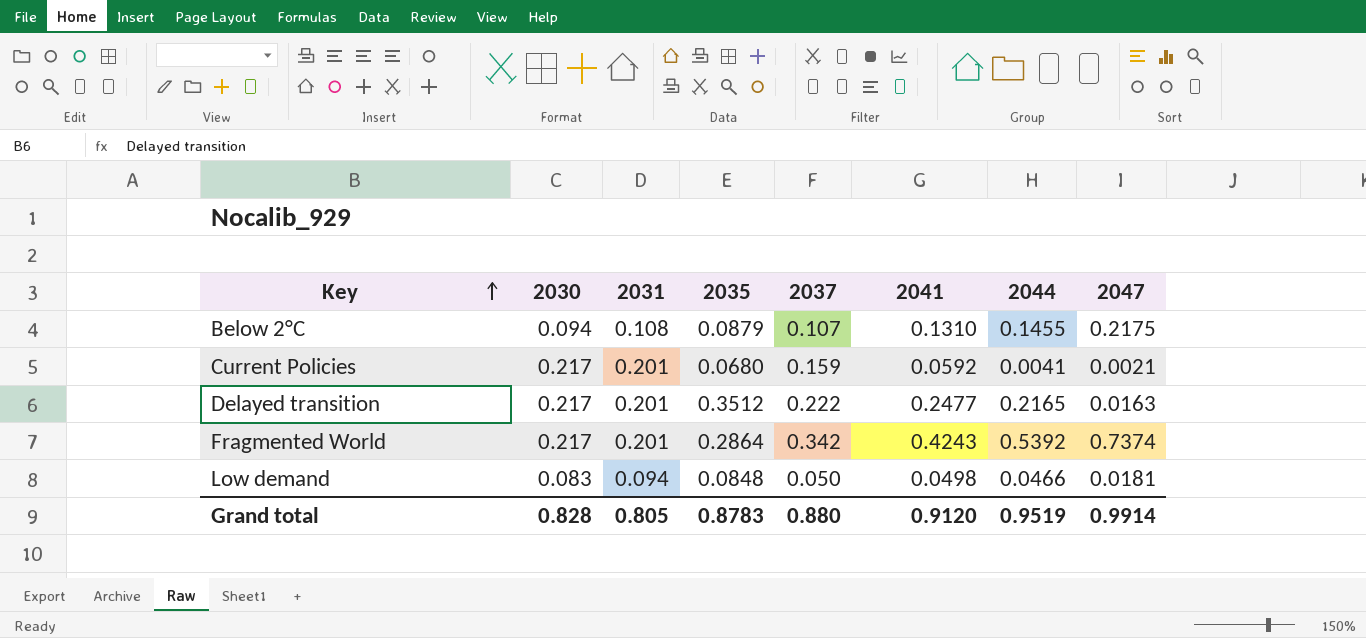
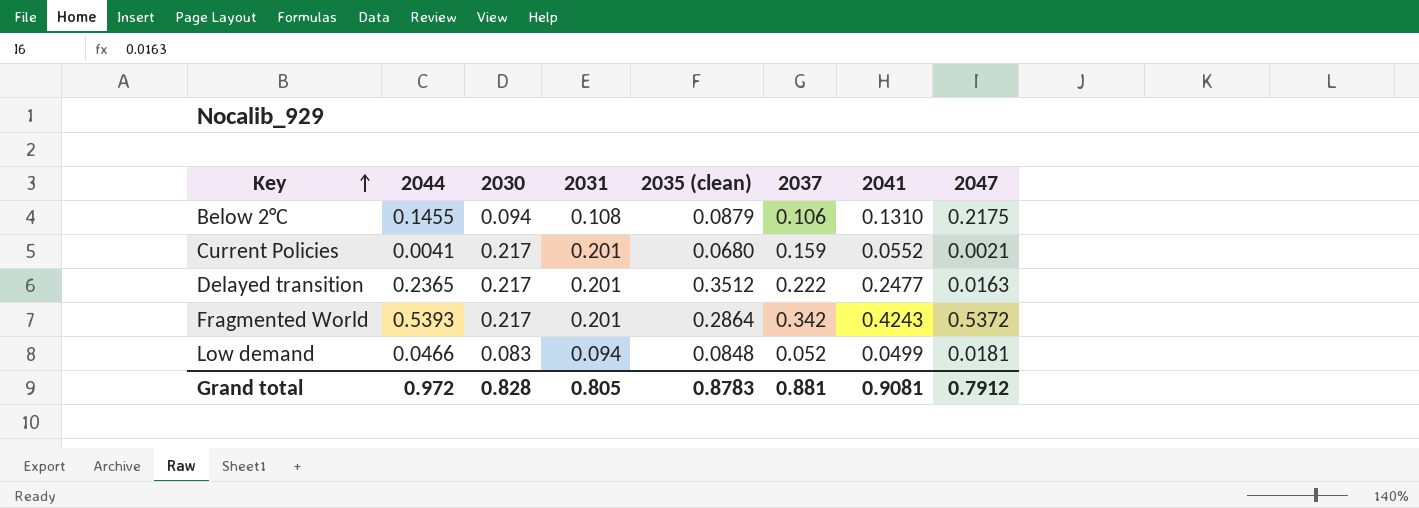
column 2044 | position: 7 -> 2
column name: 2035 -> 2035 (clean)
Below 2°C | 2037: 0.107 -> 0.106
Current Policies | 2041: 0.0592 -> 0.0552
Delayed transition | 2044: 0.2165 -> 0.2365
Fragmented World | 2044: 0.5392 -> 0.5393
Fragmented World | 2047: 0.7374 -> 0.5372
Low demand | 2037: 0.050 -> 0.052
Low demand | 2041: 0.0498 -> 0.0499
Grand total | 2044: 0.9519 -> 0.972
Grand total | 2037: 0.880 -> 0.881
Grand total | 2041: 0.9120 -> 0.9081
Grand total | 2047: 0.9914 -> 0.7912

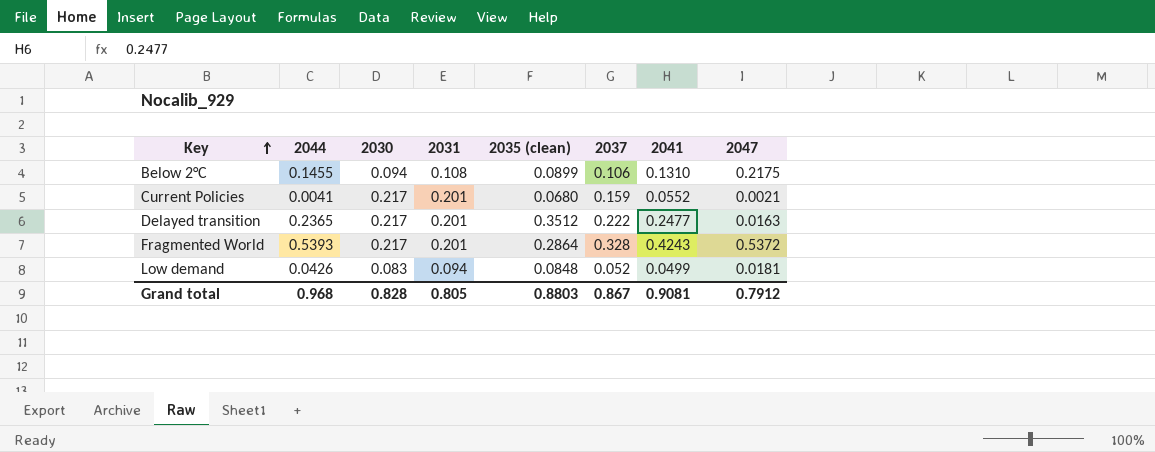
Below 2°C | 2035 (clean): 0.0879 -> 0.0899
Fragmented World | 2037: 0.342 -> 0.328
Low demand | 2044: 0.0466 -> 0.0426
Grand total | 2044: 0.972 -> 0.968
Grand total | 2035 (clean): 0.8783 -> 0.8803
Grand total | 2037: 0.881 -> 0.867

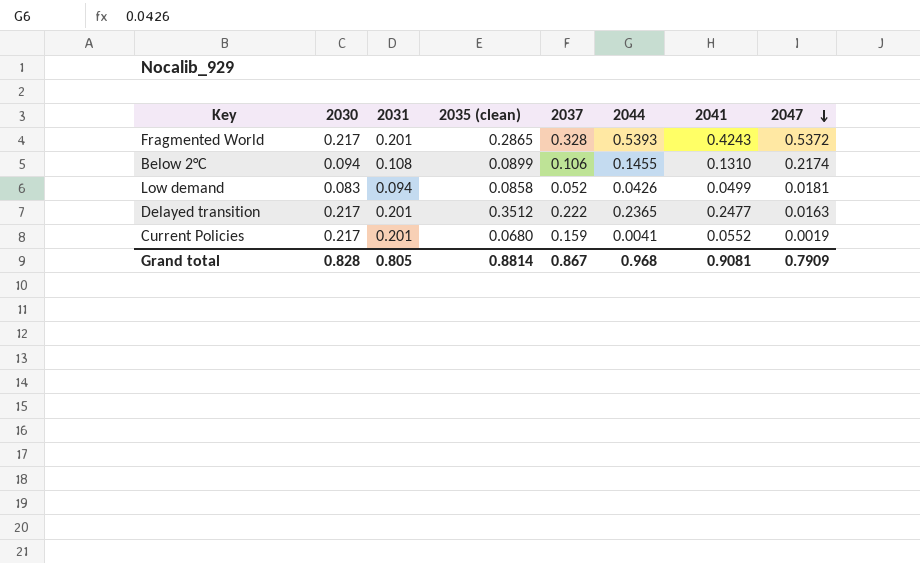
row order: Key ascending -> 2047 descending
column 2044 | position: 2 -> 6
Fragmented World | 2035 (clean): 0.2864 -> 0.2865
Below 2°C | 2047: 0.2175 -> 0.2174
Low demand | 2035 (clean): 0.0848 -> 0.0858
Current Policies | 2047: 0.0021 -> 0.0019
Grand total | 2035 (clean): 0.8803 -> 0.8814
Grand total | 2047: 0.7912 -> 0.7909

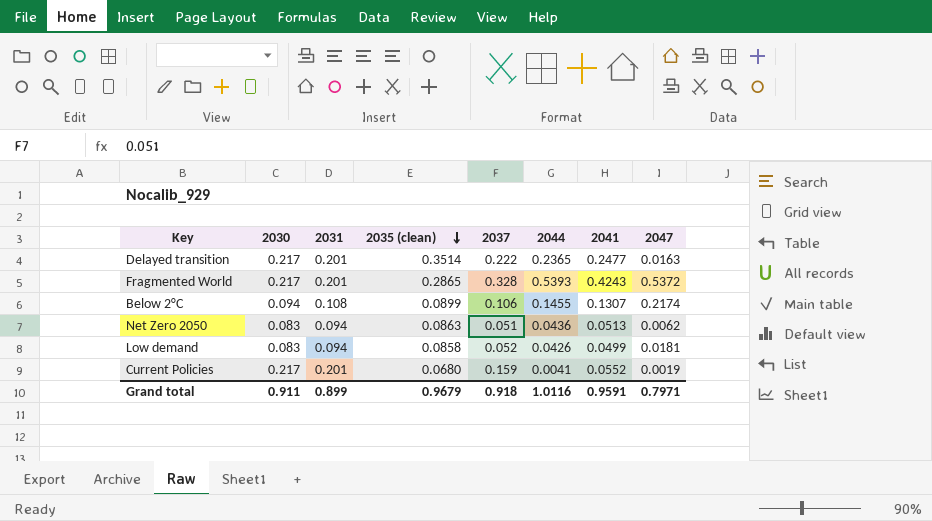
row order: 2047 descending -> 2035 (clean) descending
Delayed transition | 2035 (clean): 0.3512 -> 0.3514
Below 2°C | 2041: 0.1310 -> 0.1307
row Net Zero 2050: none -> 0.083 | 0.094 | 0.0863 | 0.051 | 0.0436 | 0.0513 | 0.0062
Grand total | 2030: 0.828 -> 0.911
Grand total | 2031: 0.805 -> 0.899
Grand total | 2035 (clean): 0.8814 -> 0.9679
Grand total | 2037: 0.867 -> 0.918
Grand total | 2044: 0.968 -> 1.0116
Grand total | 2041: 0.9081 -> 0.9591
Grand total | 2047: 0.7909 -> 0.7971

